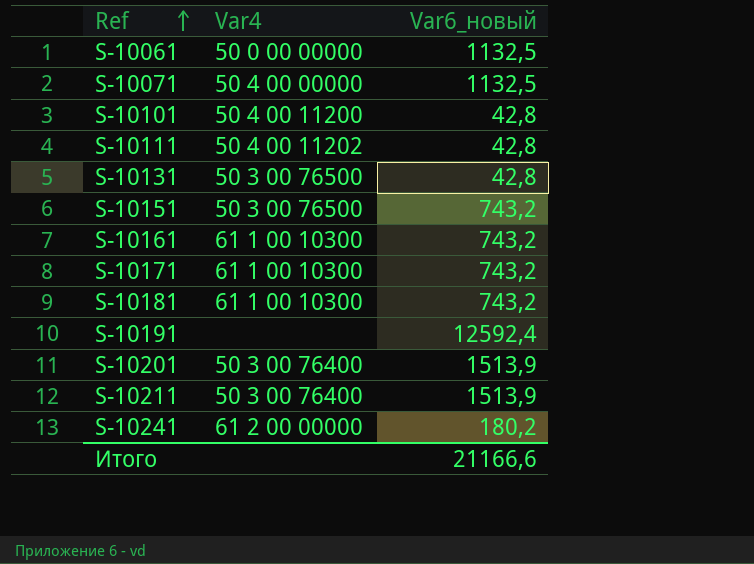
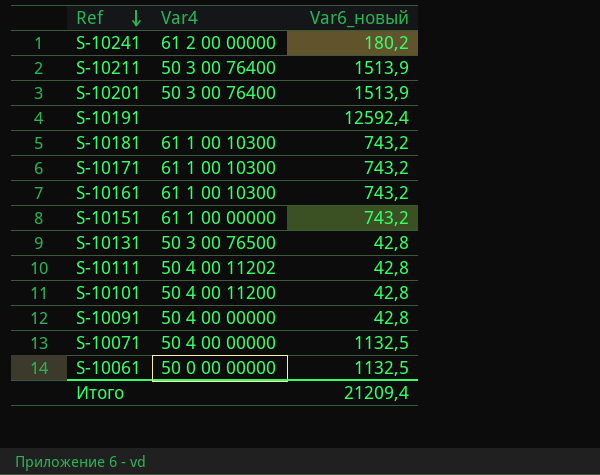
row order: Ref ascending -> Ref descending
S-10151 | Var4: 50 3 00 76500 -> 61 1 00 00000
row S-10091: none -> 50 4 00 00000 | 42,8
Итого | Var6_новый: 21166,6 -> 21209,4

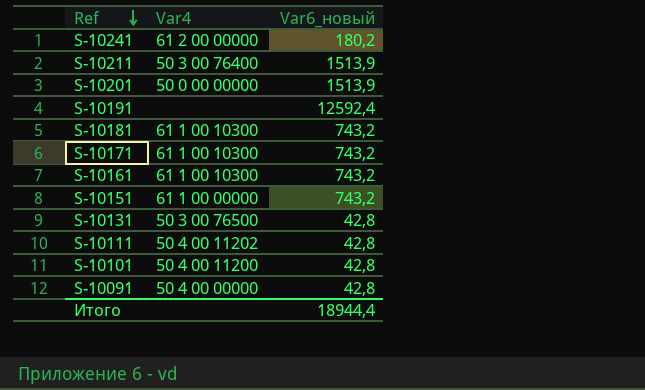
row S-10071: 50 4 00 00000 | 1132,5 -> none
row S-10061: 50 0 00 00000 | 1132,5 -> none
S-10201 | Var4: 50 3 00 76400 -> 50 0 00 00000
Итого | Var6_новый: 21209,4 -> 18944,4

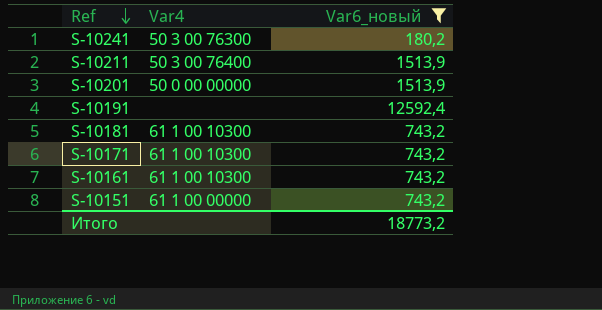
filter: none -> Var6_новый != 42,8
S-10241 | Var4: 61 2 00 00000 -> 50 3 00 76300
Итого | Var6_новый: 18944,4 -> 18773,2

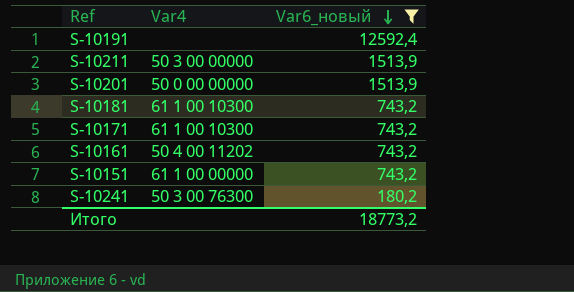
row order: Ref descending -> Var6_новый descending
S-10211 | Var4: 50 3 00 76400 -> 50 3 00 00000
S-10161 | Var4: 61 1 00 10300 -> 50 4 00 11202

